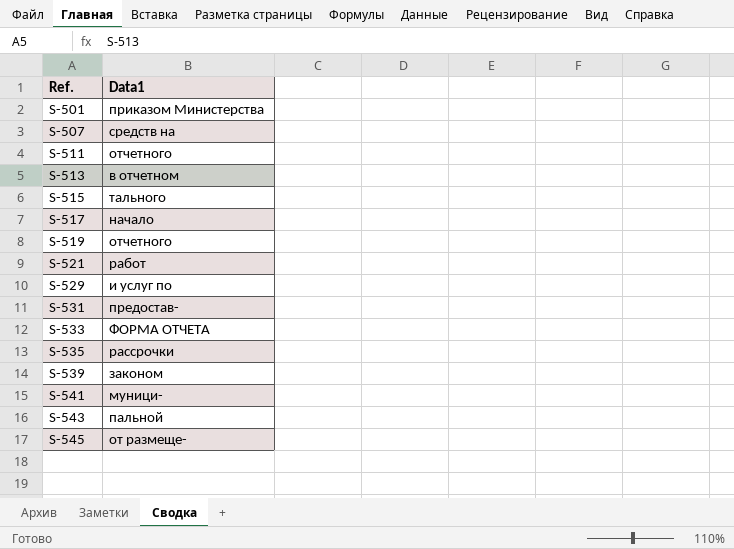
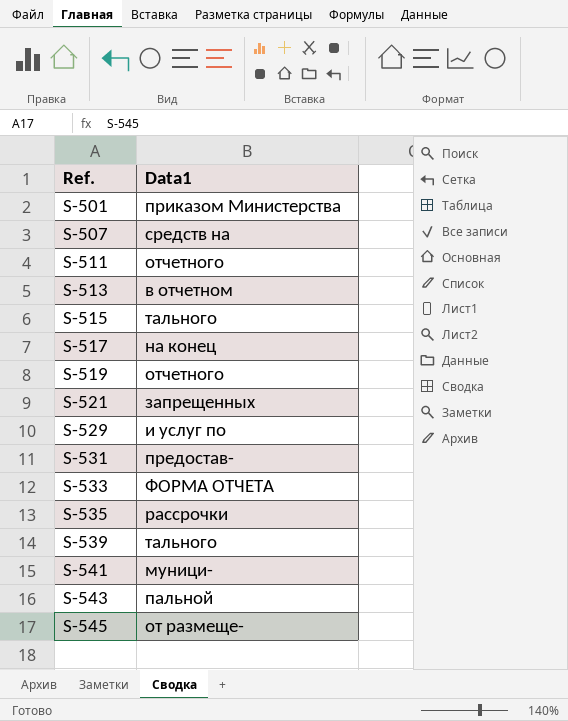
S-517 | Data1: начало -> на конец
S-521 | Data1: работ -> запрещенных
S-539 | Data1: законом -> тального

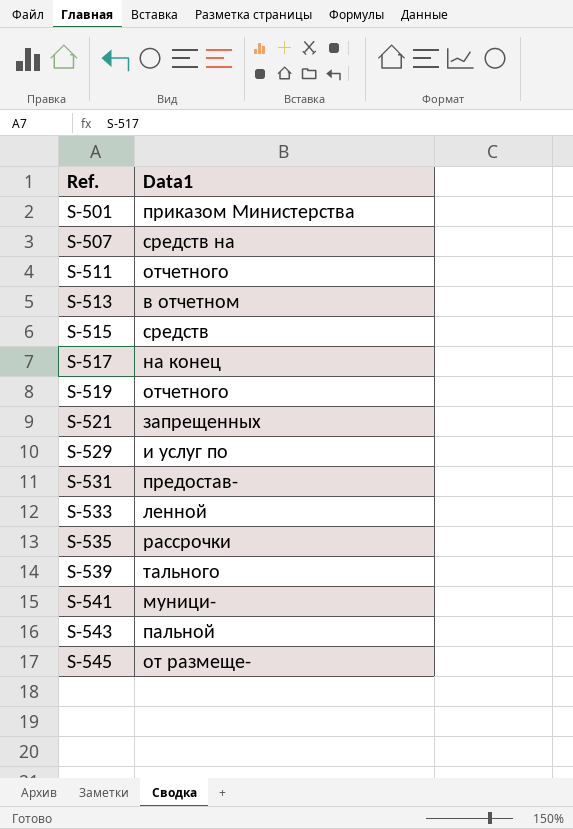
S-515 | Data1: тального -> средств
S-533 | Data1: ФОРМА ОТЧЕТА -> ленной

